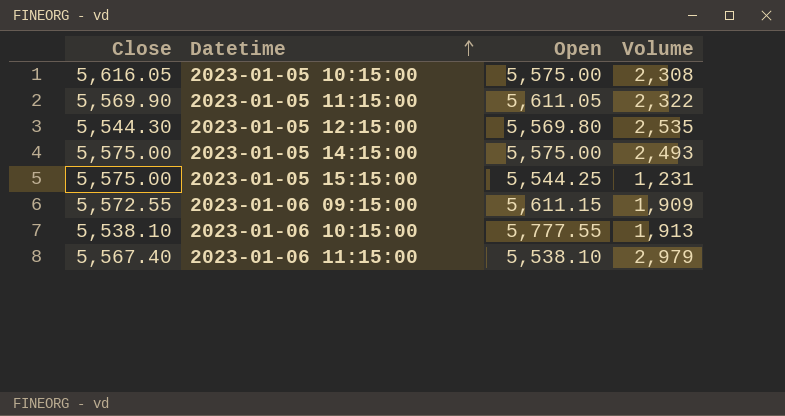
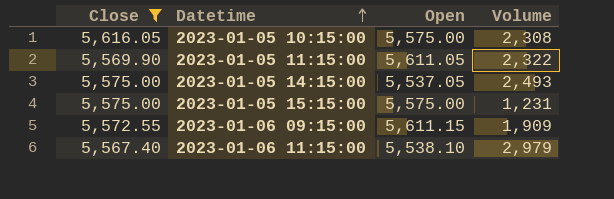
filter: none -> Close >= 5,567.40
2023-01-05 14:15:00 | Open: 5,575.00 -> 5,537.05
2023-01-05 15:15:00 | Open: 5,544.25 -> 5,575.00

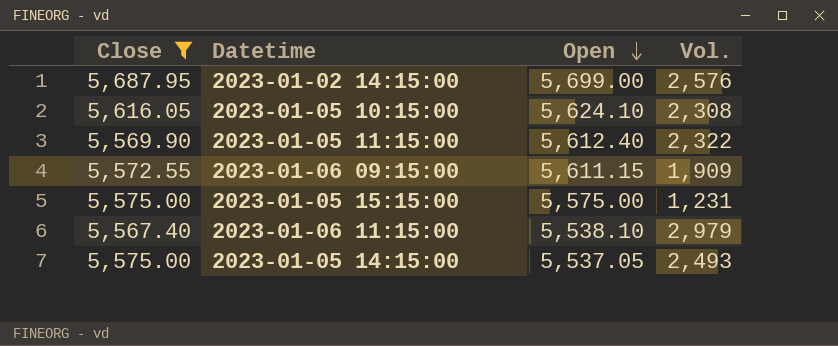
row order: Datetime ascending -> Open descending
column name: Volume -> Vol.
row 2023-01-02 14:15:00: none -> 5,687.95 | 5,699.00 | 2,576
2023-01-05 10:15:00 | Open: 5,575.00 -> 5,624.10
2023-01-05 11:15:00 | Open: 5,611.05 -> 5,612.40

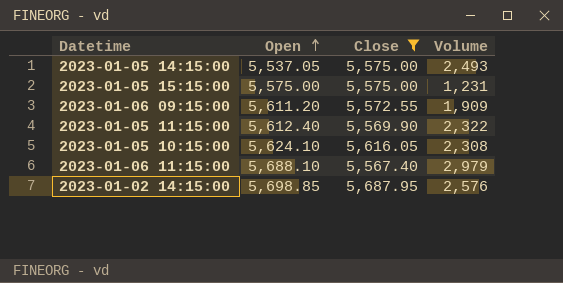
row order: Open descending -> Open ascending
column Close | position: 1 -> 3
column name: Vol. -> Volume
2023-01-06 09:15:00 | Open: 5,611.15 -> 5,611.20
2023-01-06 11:15:00 | Open: 5,538.10 -> 5,688.10
2023-01-02 14:15:00 | Open: 5,699.00 -> 5,698.85

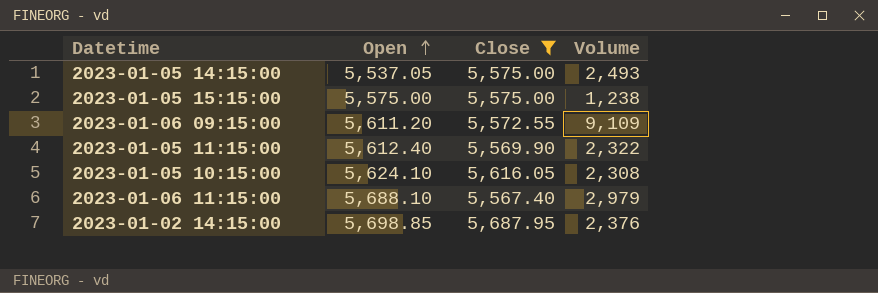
2023-01-05 15:15:00 | Volume: 1,231 -> 1,238
2023-01-06 09:15:00 | Volume: 1,909 -> 9,109
2023-01-02 14:15:00 | Volume: 2,576 -> 2,376

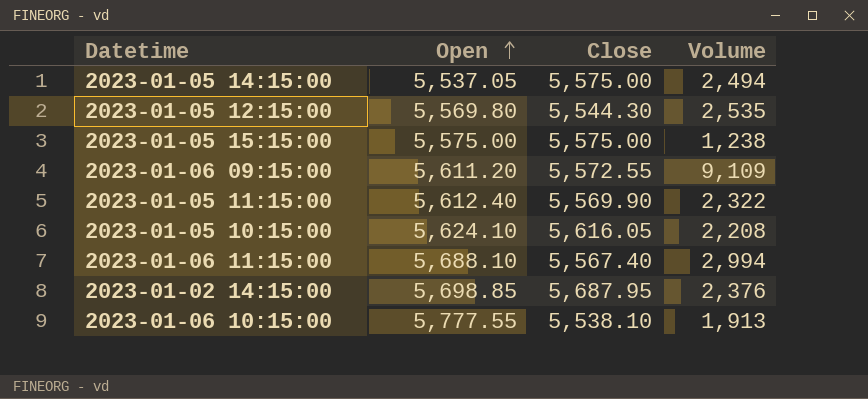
filter: Close >= 5,567.40 -> none
2023-01-05 14:15:00 | Volume: 2,493 -> 2,494
2023-01-05 10:15:00 | Volume: 2,308 -> 2,208
2023-01-06 11:15:00 | Volume: 2,979 -> 2,994

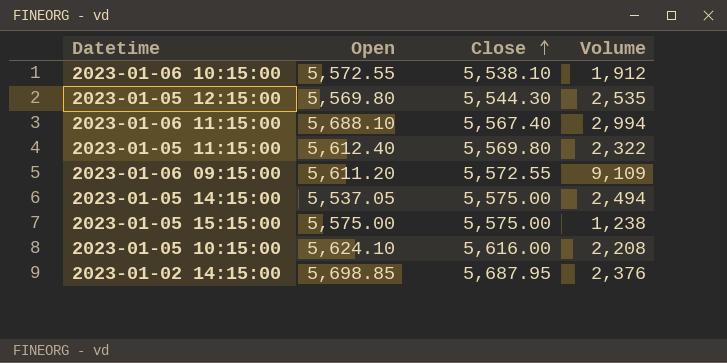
row order: Open ascending -> Close ascending
2023-01-06 10:15:00 | Open: 5,777.55 -> 5,572.55
2023-01-06 10:15:00 | Volume: 1,913 -> 1,912
2023-01-05 11:15:00 | Close: 5,569.90 -> 5,569.80
2023-01-05 10:15:00 | Close: 5,616.05 -> 5,616.00

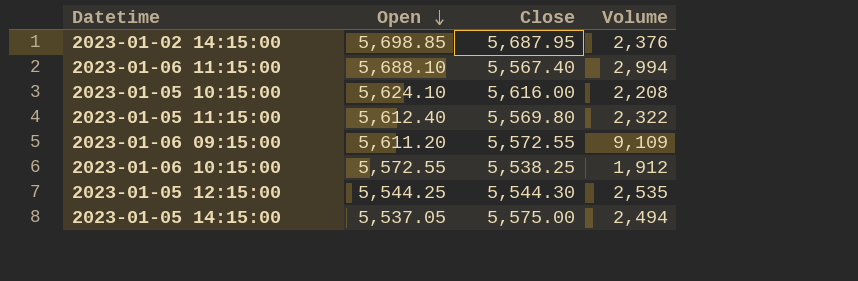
row order: Close ascending -> Open descending
row 2023-01-05 15:15:00: 5,575.00 | 5,575.00 | 1,238 -> none
2023-01-06 10:15:00 | Close: 5,538.10 -> 5,538.25
2023-01-05 12:15:00 | Open: 5,569.80 -> 5,544.25

